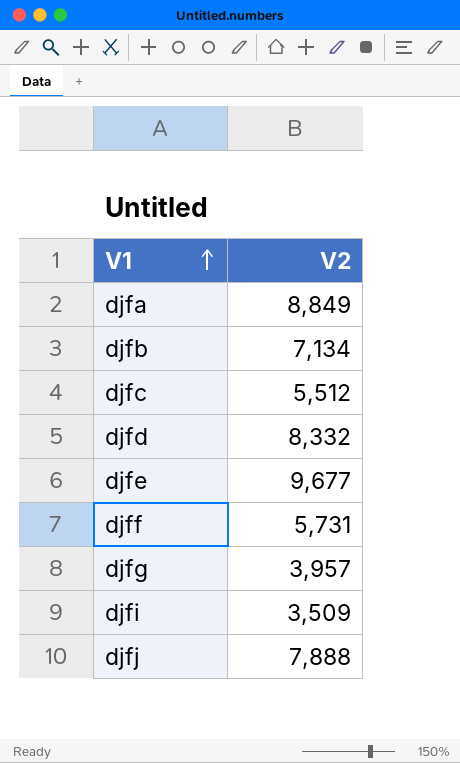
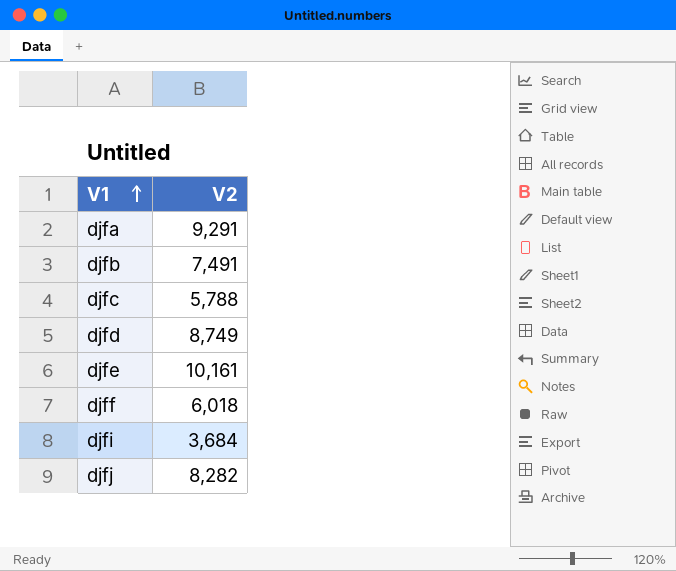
row djfg: 3,957 -> none
djfa | V2: 8,849 -> 9,291
djfb | V2: 7,134 -> 7,491
djfc | V2: 5,512 -> 5,788
djfd | V2: 8,332 -> 8,749
djfe | V2: 9,677 -> 10,161
djff | V2: 5,731 -> 6,018
djfi | V2: 3,509 -> 3,684
djfj | V2: 7,888 -> 8,282

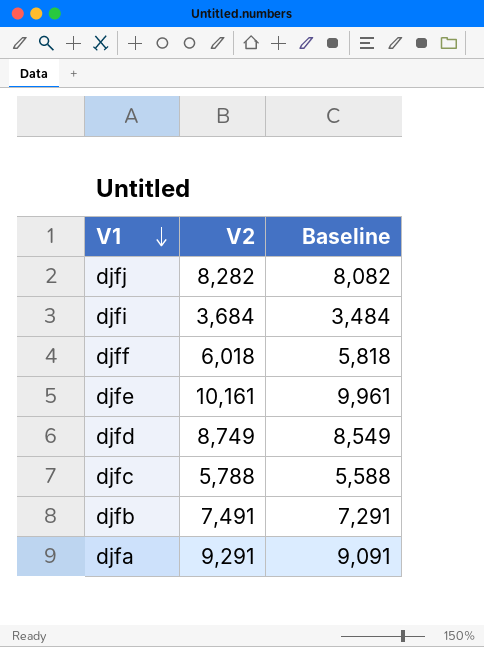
row order: V1 ascending -> V1 descending
column Baseline | formula: none -> [V2] - 200

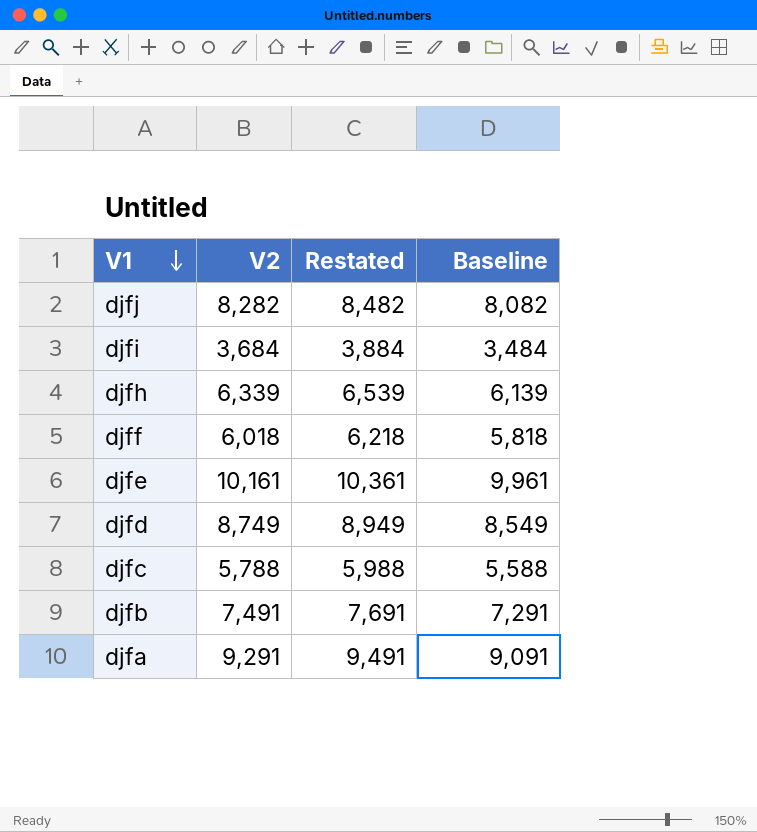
column Restated | formula: none -> [V2] + 200
row djfh: none -> 6,339 | 6,539 | 6,139

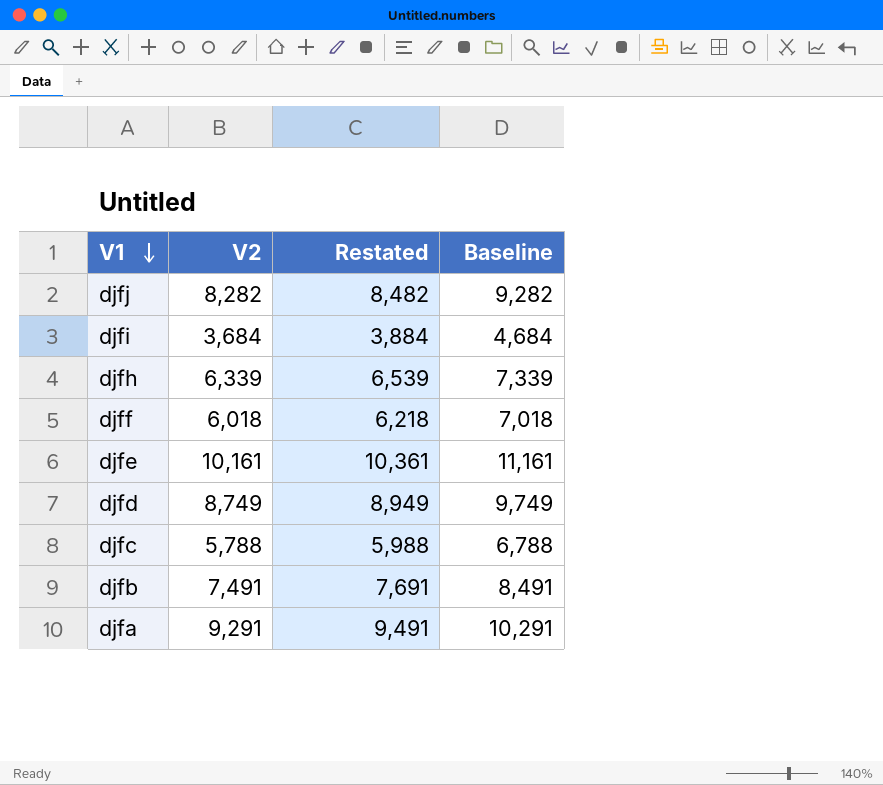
column Baseline | formula: [V2] - 200 -> [V2] + 1000

